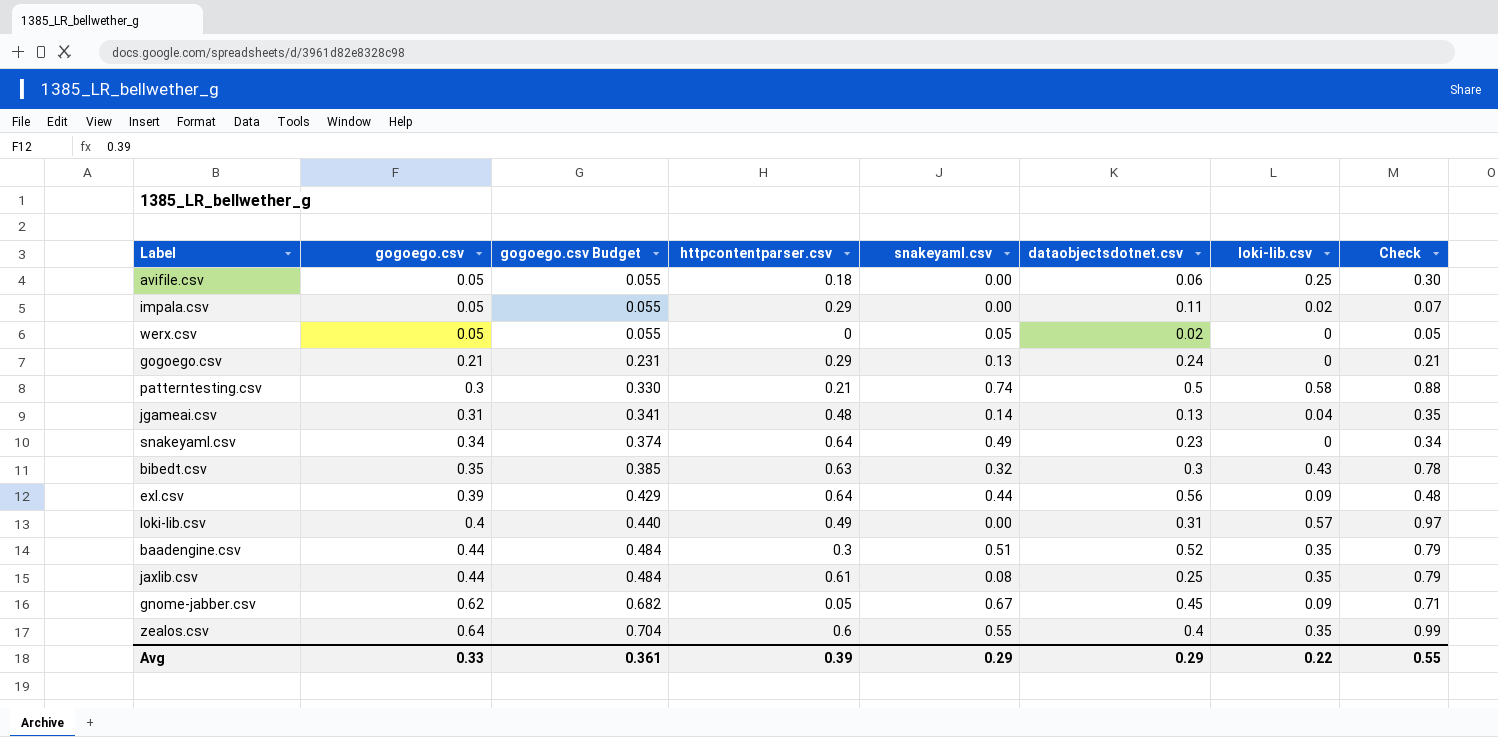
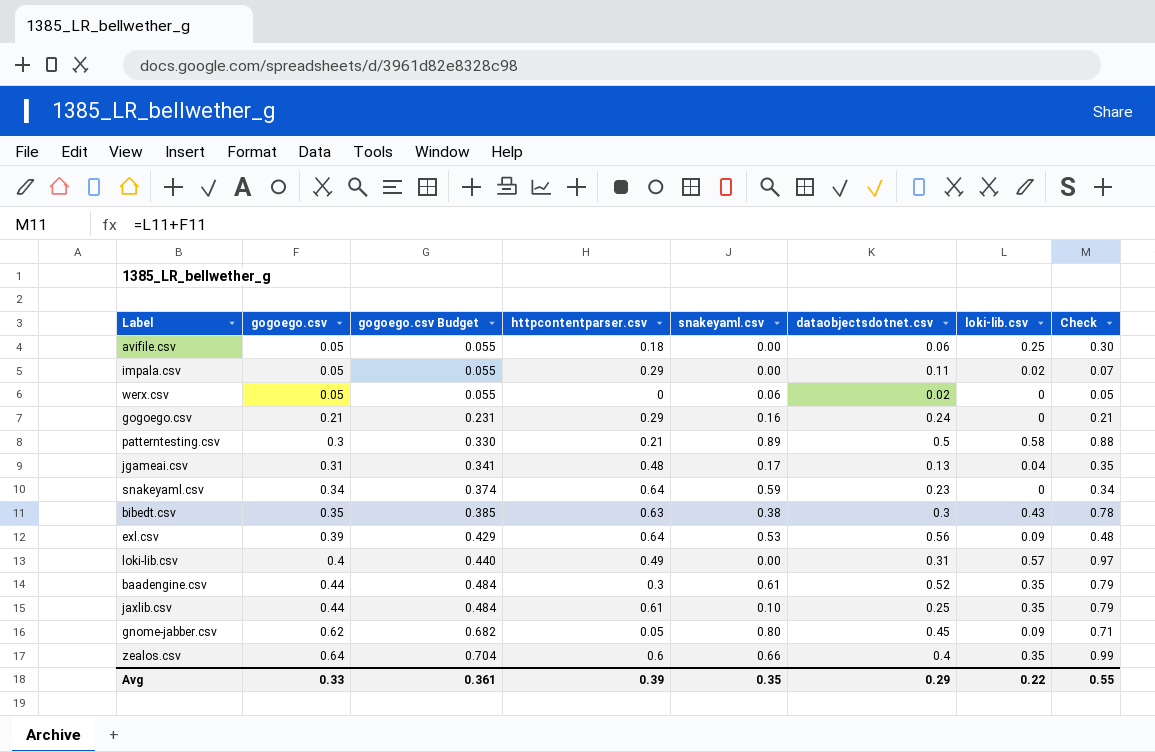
werx.csv | snakeyaml.csv: 0.05 -> 0.06
gogoego.csv | snakeyaml.csv: 0.13 -> 0.16
patterntesting.csv | snakeyaml.csv: 0.74 -> 0.89
jgameai.csv | snakeyaml.csv: 0.14 -> 0.17
snakeyaml.csv | snakeyaml.csv: 0.49 -> 0.59
bibedt.csv | snakeyaml.csv: 0.32 -> 0.38
exl.csv | snakeyaml.csv: 0.44 -> 0.53
baadengine.csv | snakeyaml.csv: 0.51 -> 0.61
jaxlib.csv | snakeyaml.csv: 0.08 -> 0.10
gnome-jabber.csv | snakeyaml.csv: 0.67 -> 0.80
zealos.csv | snakeyaml.csv: 0.55 -> 0.66
Avg | snakeyaml.csv: 0.29 -> 0.35

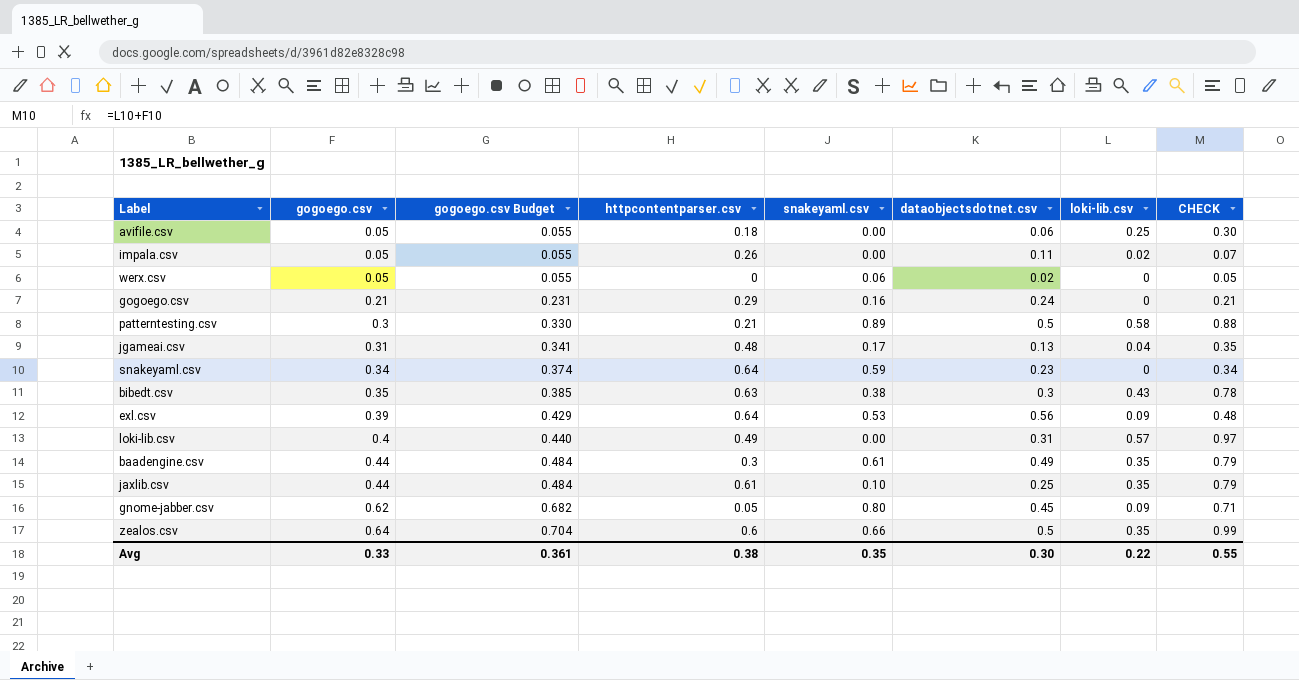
column name: Check -> CHECK
impala.csv | httpcontentparser.csv: 0.29 -> 0.26
baadengine.csv | dataobjectsdotnet.csv: 0.52 -> 0.49
zealos.csv | dataobjectsdotnet.csv: 0.4 -> 0.5
Avg | httpcontentparser.csv: 0.39 -> 0.38
Avg | dataobjectsdotnet.csv: 0.29 -> 0.30

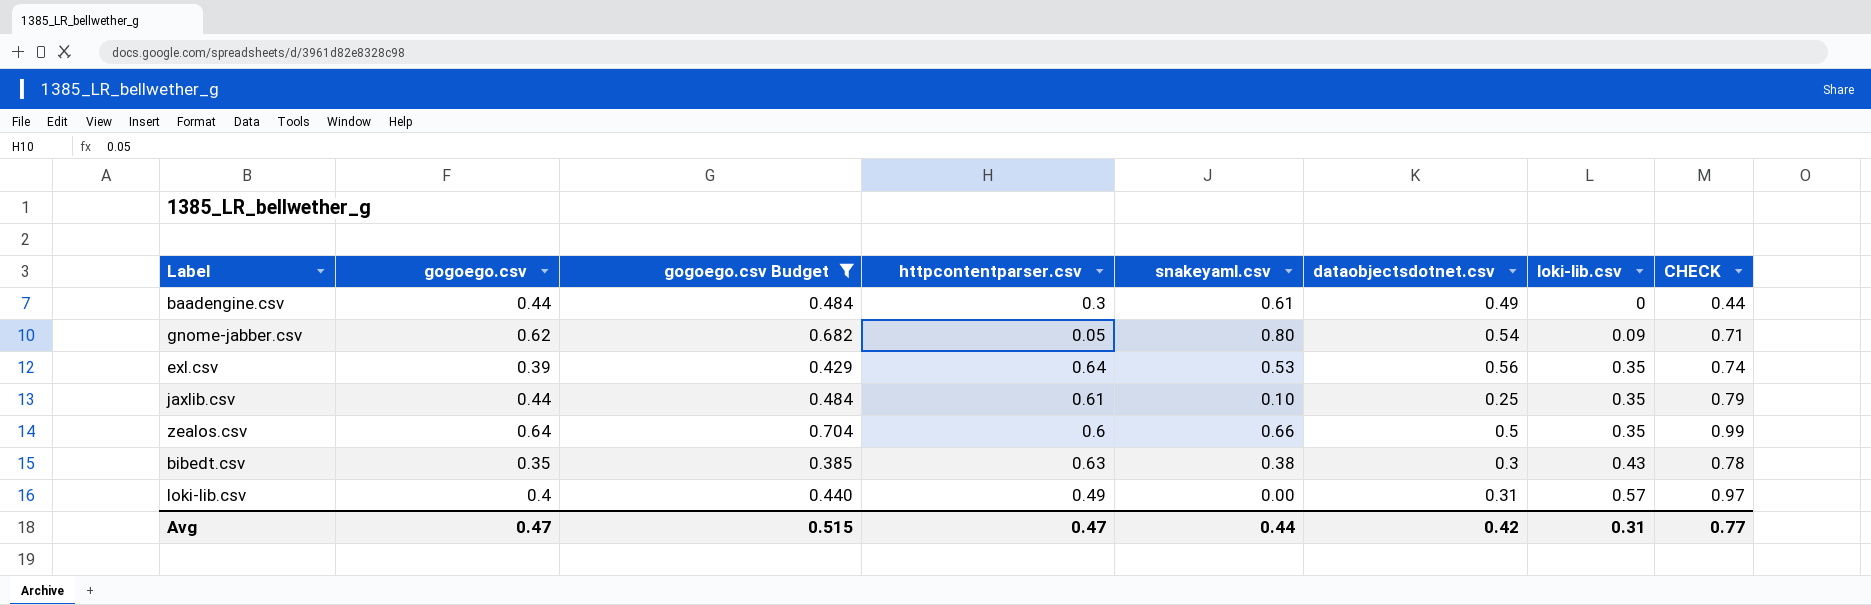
filter: none -> gogoego.csv Budget >= 0.385
row order: gogoego.csv ascending -> loki-lib.csv ascending
baadengine.csv | loki-lib.csv: 0.35 -> 0
baadengine.csv | CHECK: 0.79 -> 0.44
gnome-jabber.csv | dataobjectsdotnet.csv: 0.45 -> 0.54
exl.csv | loki-lib.csv: 0.09 -> 0.35
exl.csv | CHECK: 0.48 -> 0.74
Avg | gogoego.csv: 0.33 -> 0.47
Avg | gogoego.csv Budget: 0.361 -> 0.515
Avg | httpcontentparser.csv: 0.38 -> 0.47
Avg | snakeyaml.csv: 0.35 -> 0.44
Avg | dataobjectsdotnet.csv: 0.30 -> 0.42
Avg | loki-lib.csv: 0.22 -> 0.31
Avg | CHECK: 0.55 -> 0.77

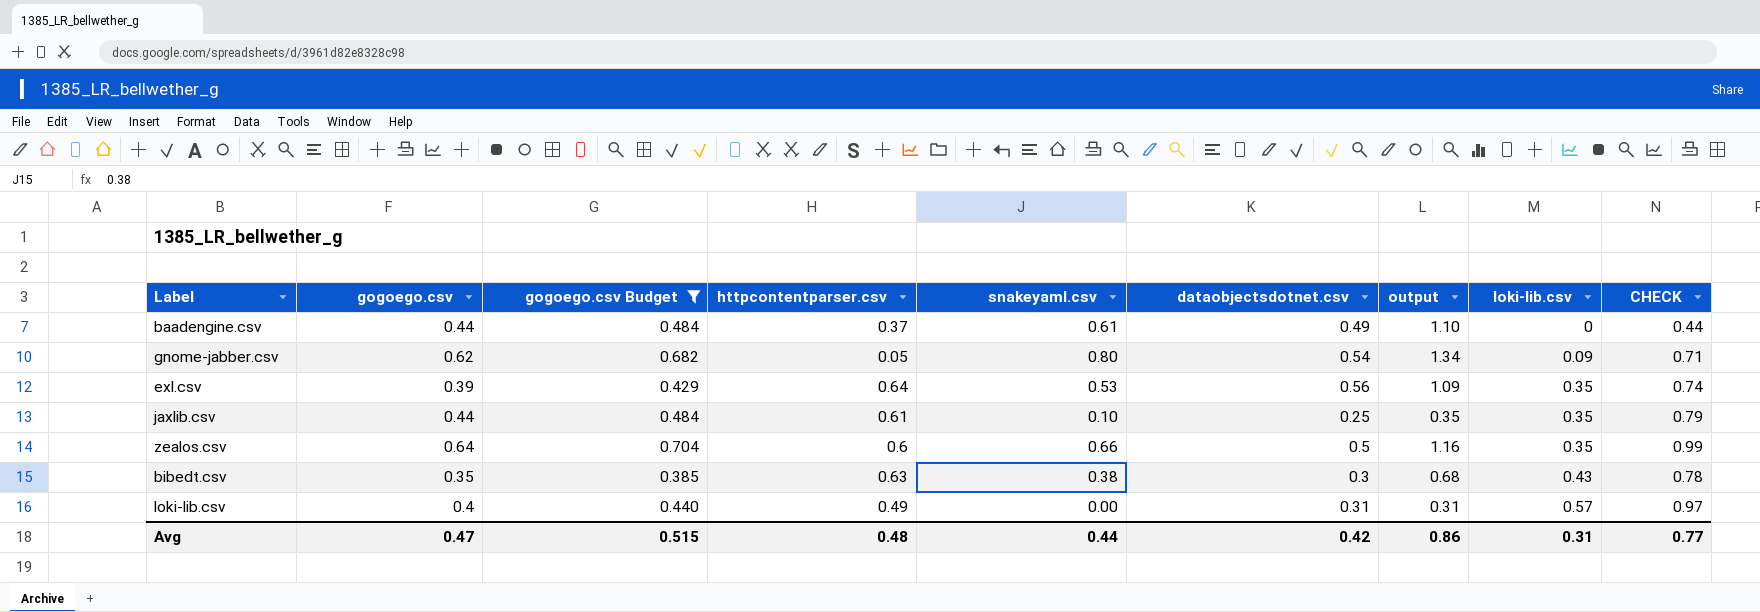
column output | formula: none -> [snakeyaml.csv] + [dataobjectsdotnet.csv]
baadengine.csv | httpcontentparser.csv: 0.3 -> 0.37
Avg | httpcontentparser.csv: 0.47 -> 0.48

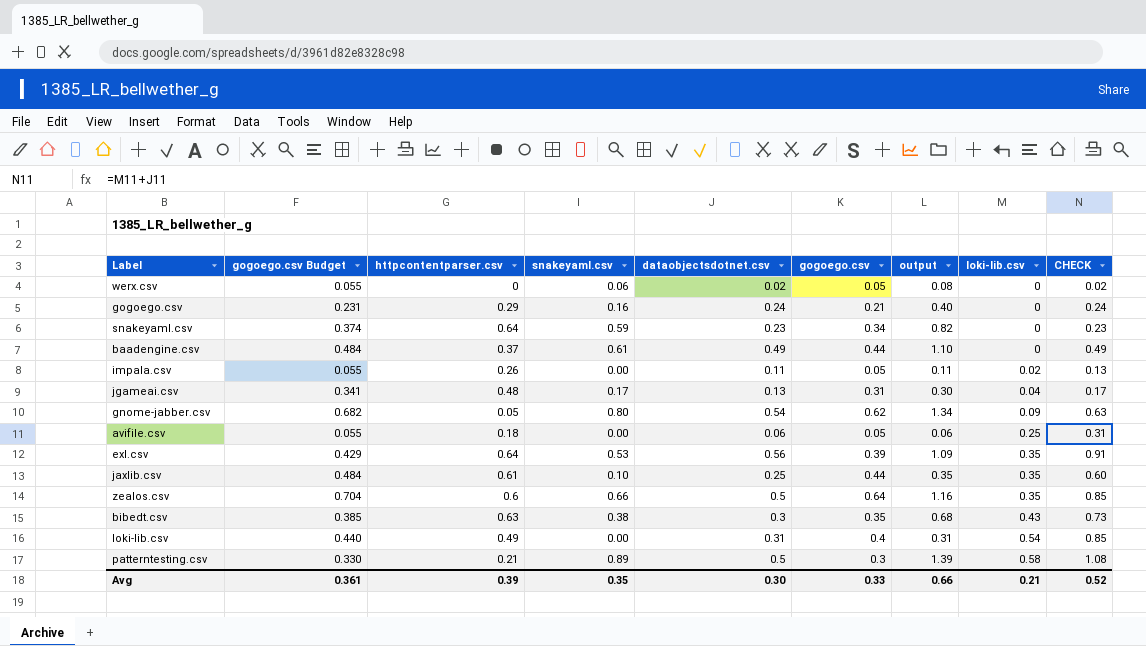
filter: gogoego.csv Budget >= 0.385 -> none
column gogoego.csv | position: 2 -> 6
column CHECK | formula: [gogoego.csv] + [loki-lib.csv] -> [dataobjectsdotnet.csv] + [loki-lib.csv]
loki-lib.csv | loki-lib.csv: 0.57 -> 0.54
Avg | gogoego.csv Budget: 0.515 -> 0.361
Avg | httpcontentparser.csv: 0.48 -> 0.39
Avg | snakeyaml.csv: 0.44 -> 0.35
Avg | dataobjectsdotnet.csv: 0.42 -> 0.30
Avg | gogoego.csv: 0.47 -> 0.33
Avg | output: 0.86 -> 0.66
Avg | loki-lib.csv: 0.31 -> 0.21
Avg | CHECK: 0.77 -> 0.52

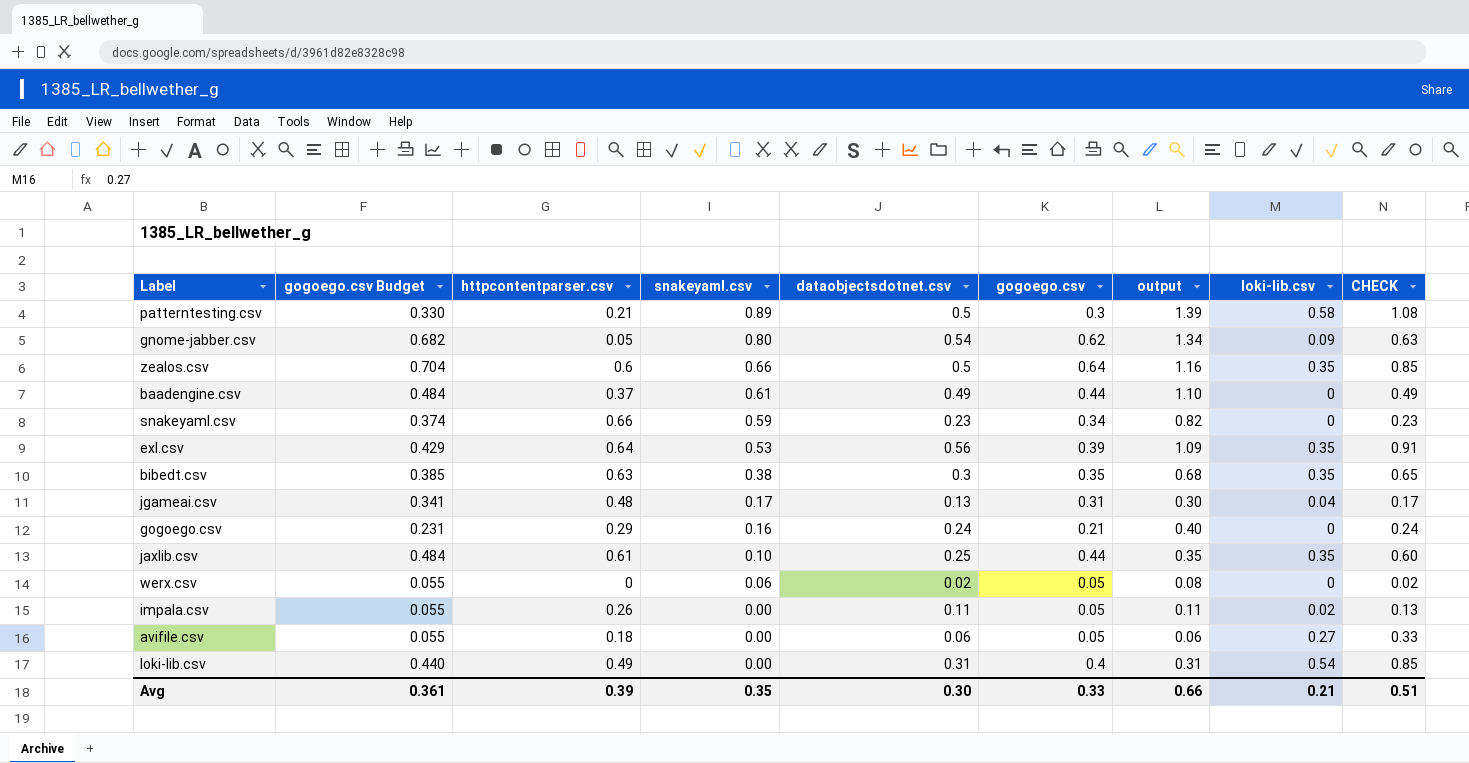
row order: loki-lib.csv ascending -> snakeyaml.csv descending
snakeyaml.csv | httpcontentparser.csv: 0.64 -> 0.66
bibedt.csv | loki-lib.csv: 0.43 -> 0.35
bibedt.csv | CHECK: 0.73 -> 0.65
avifile.csv | loki-lib.csv: 0.25 -> 0.27
avifile.csv | CHECK: 0.31 -> 0.33
Avg | CHECK: 0.52 -> 0.51

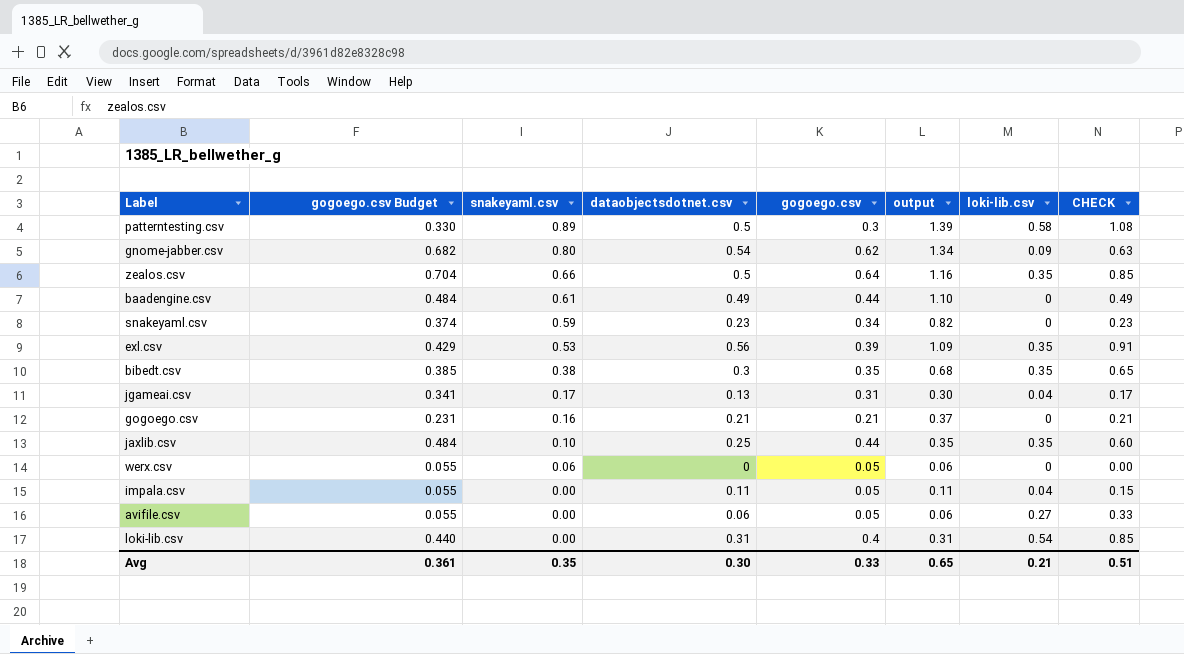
column httpcontentparser.csv | position: 3 -> none
gogoego.csv | dataobjectsdotnet.csv: 0.24 -> 0.21
gogoego.csv | output: 0.40 -> 0.37
gogoego.csv | CHECK: 0.24 -> 0.21
werx.csv | dataobjectsdotnet.csv: 0.02 -> 0
werx.csv | output: 0.08 -> 0.06
werx.csv | CHECK: 0.02 -> 0.00
impala.csv | loki-lib.csv: 0.02 -> 0.04
impala.csv | CHECK: 0.13 -> 0.15
Avg | output: 0.66 -> 0.65

